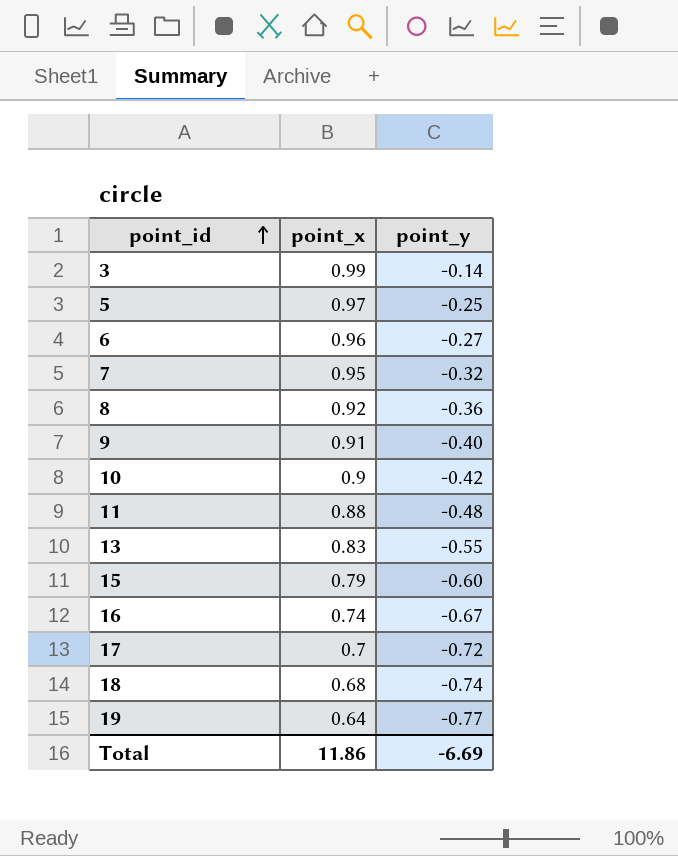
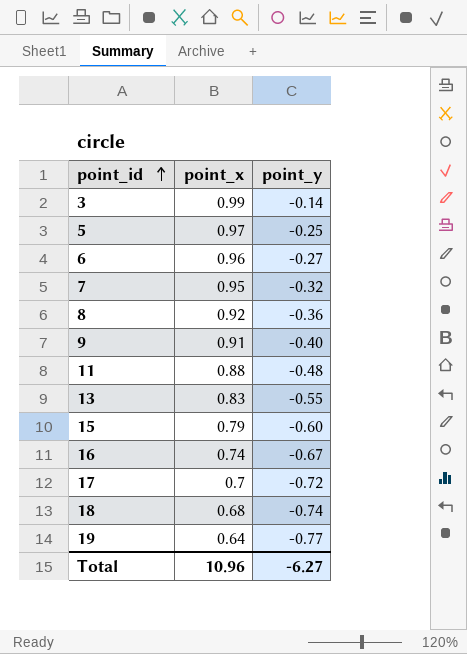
row 10: 0.9 | -0.42 -> none
Total | point_x: 11.86 -> 10.96
Total | point_y: -6.69 -> -6.27

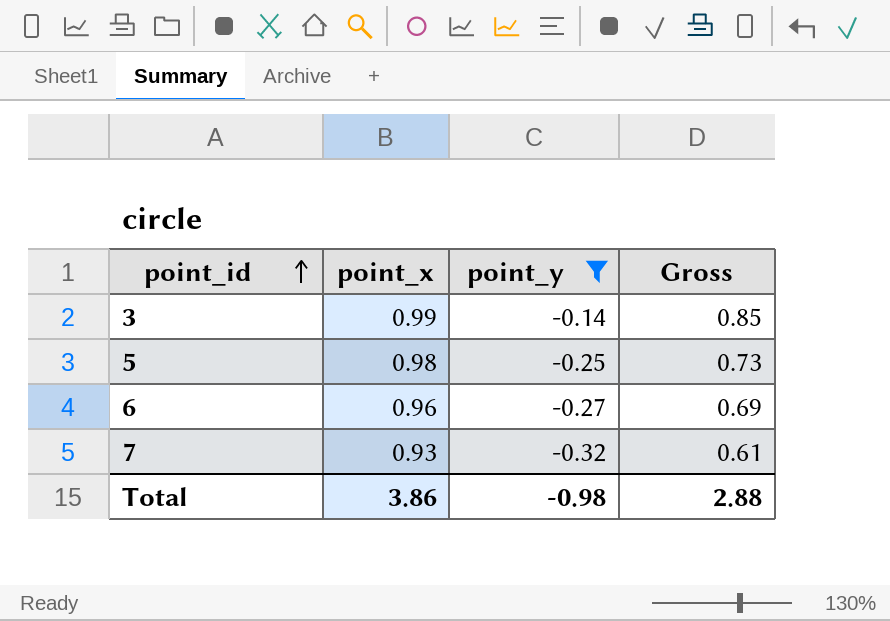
filter: none -> point_y >= -0.32
column Gross | formula: none -> [point_x] + [point_y]
5 | point_x: 0.97 -> 0.98
7 | point_x: 0.95 -> 0.93
Total | point_x: 10.96 -> 3.86
Total | point_y: -6.27 -> -0.98

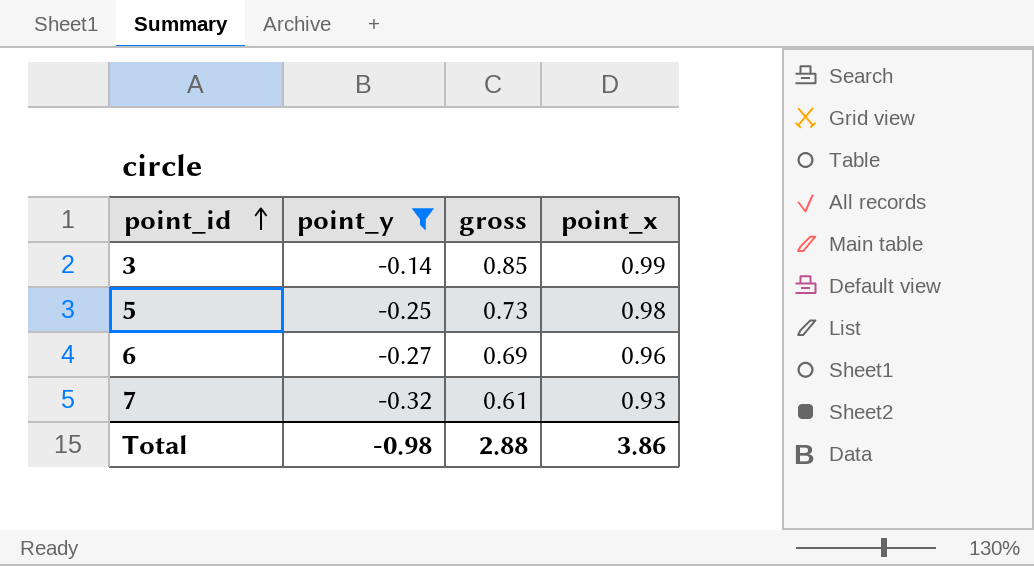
column name: Gross -> gross
column point_x | position: 2 -> 4

